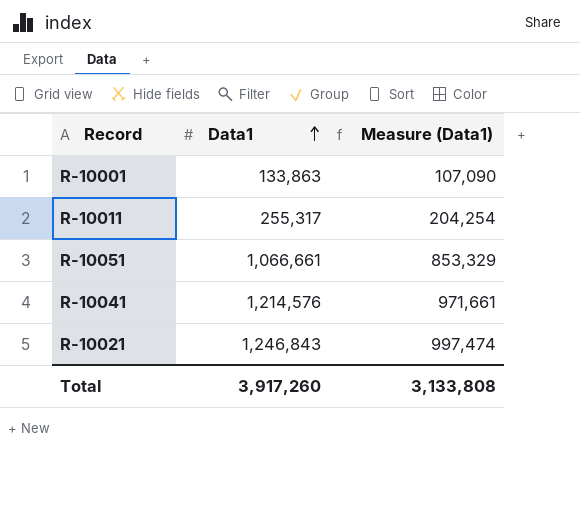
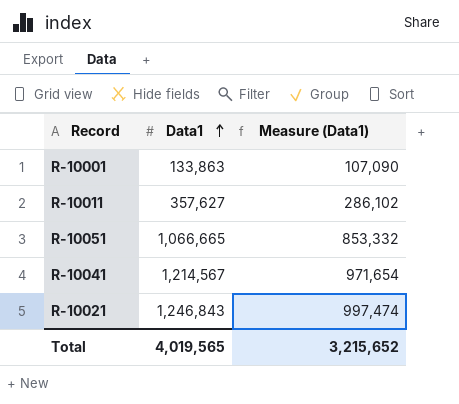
R-10011 | Data1: 255,317 -> 357,627
R-10011 | Measure (Data1): 204,254 -> 286,102
R-10051 | Data1: 1,066,661 -> 1,066,665
R-10051 | Measure (Data1): 853,329 -> 853,332
R-10041 | Data1: 1,214,576 -> 1,214,567
R-10041 | Measure (Data1): 971,661 -> 971,654
Total | Data1: 3,917,260 -> 4,019,565
Total | Measure (Data1): 3,133,808 -> 3,215,652

